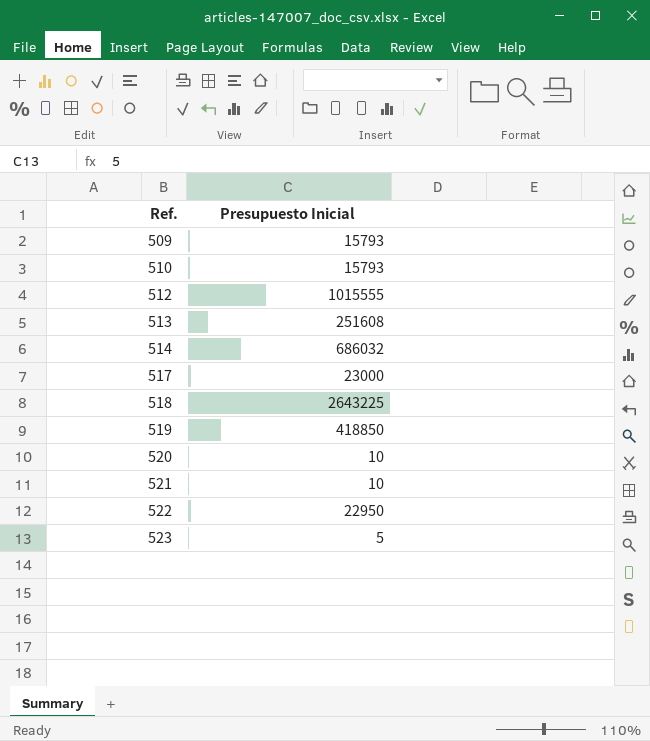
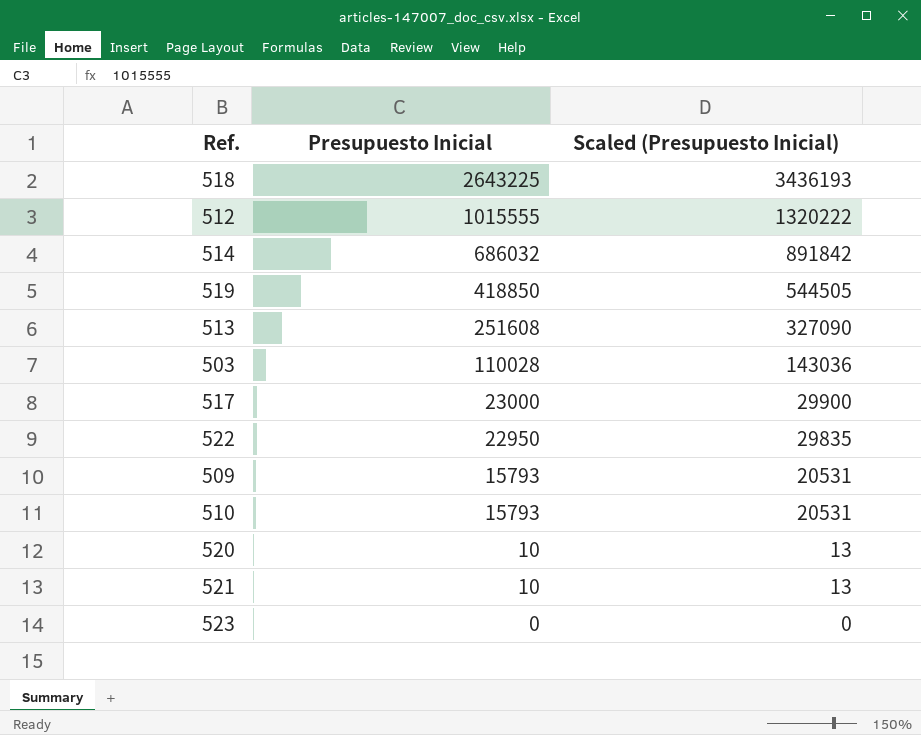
row order: Ref. ascending -> Presupuesto Inicial descending
column Scaled (Presupuesto Inicial) | formula: none -> [Presupuesto Inicial] * 1.3
row 503: none -> 110028 | 143036
523 | Presupuesto Inicial: 5 -> 0

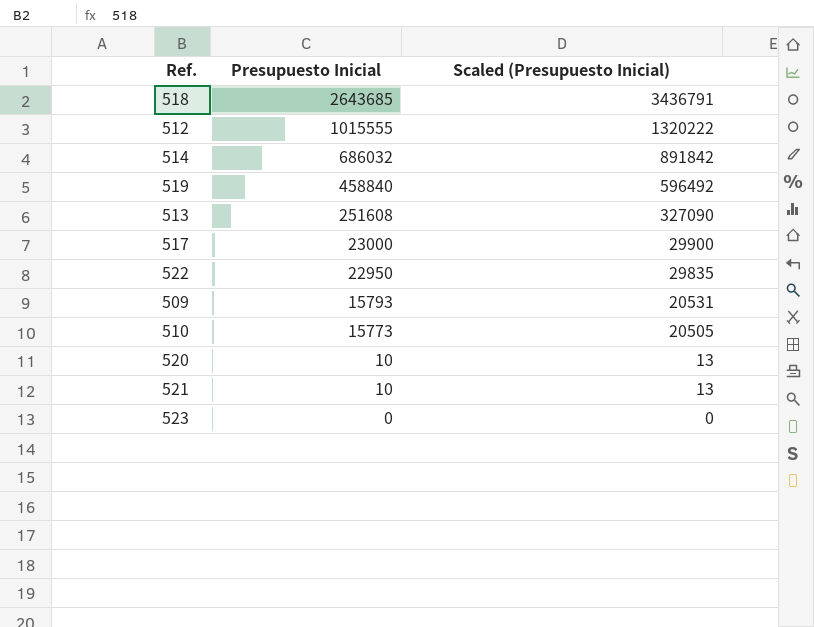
row 503: 110028 | 143036 -> none
518 | Presupuesto Inicial: 2643225 -> 2643685
518 | Scaled (Presupuesto Inicial): 3436193 -> 3436791
519 | Presupuesto Inicial: 418850 -> 458840
519 | Scaled (Presupuesto Inicial): 544505 -> 596492
510 | Presupuesto Inicial: 15793 -> 15773
510 | Scaled (Presupuesto Inicial): 20531 -> 20505

